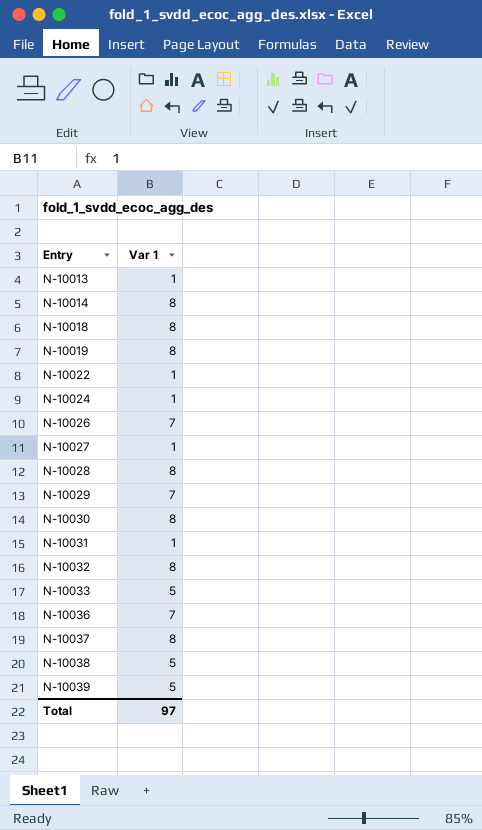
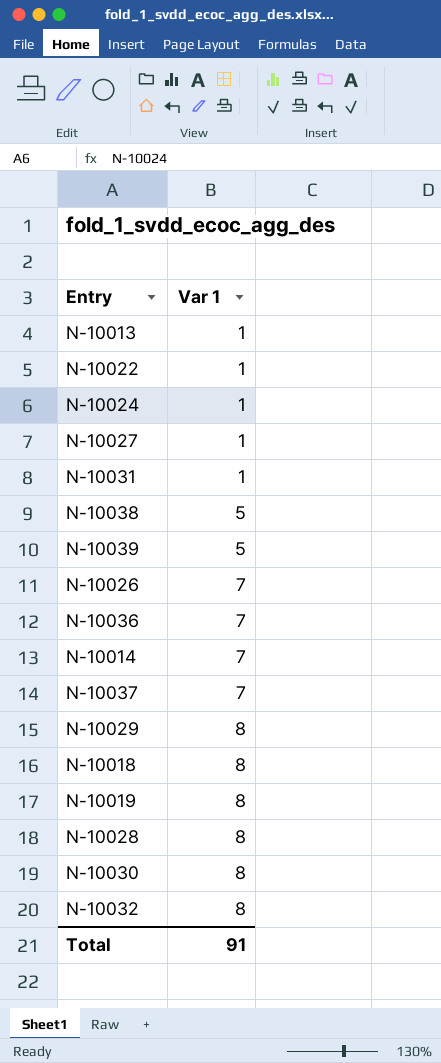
row order: Entry ascending -> Var 1 ascending
row N-10033: 5 -> none
N-10014 | Var 1: 8 -> 7
N-10037 | Var 1: 8 -> 7
N-10029 | Var 1: 7 -> 8
Total | Var 1: 97 -> 91

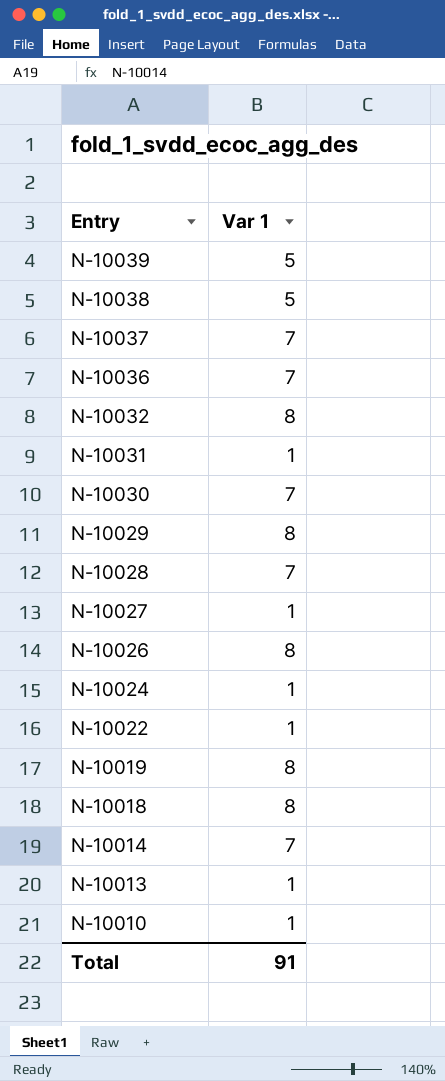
row order: Var 1 ascending -> Entry descending
N-10030 | Var 1: 8 -> 7
N-10028 | Var 1: 8 -> 7
N-10026 | Var 1: 7 -> 8
row N-10010: none -> 1

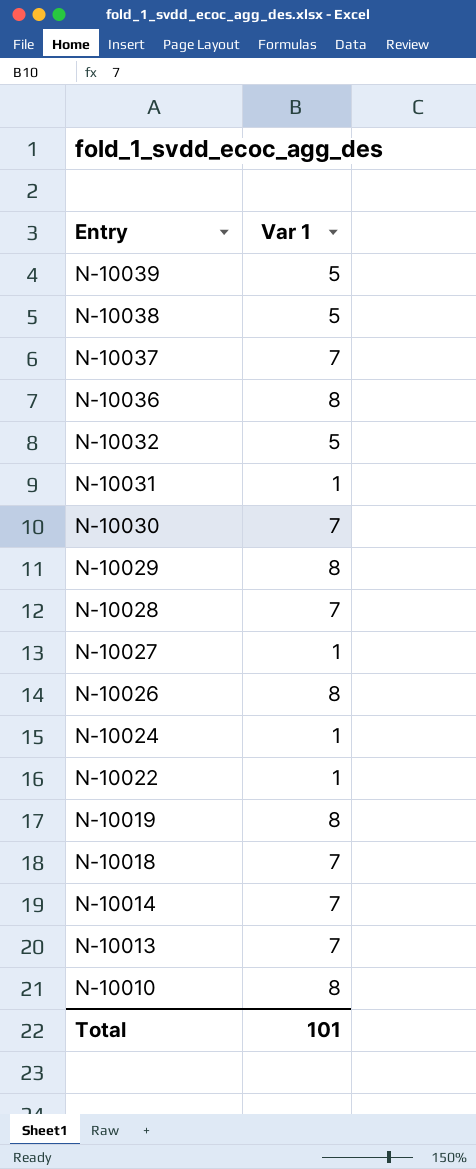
N-10036 | Var 1: 7 -> 8
N-10032 | Var 1: 8 -> 5
N-10018 | Var 1: 8 -> 7
N-10013 | Var 1: 1 -> 7
N-10010 | Var 1: 1 -> 8
Total | Var 1: 91 -> 101

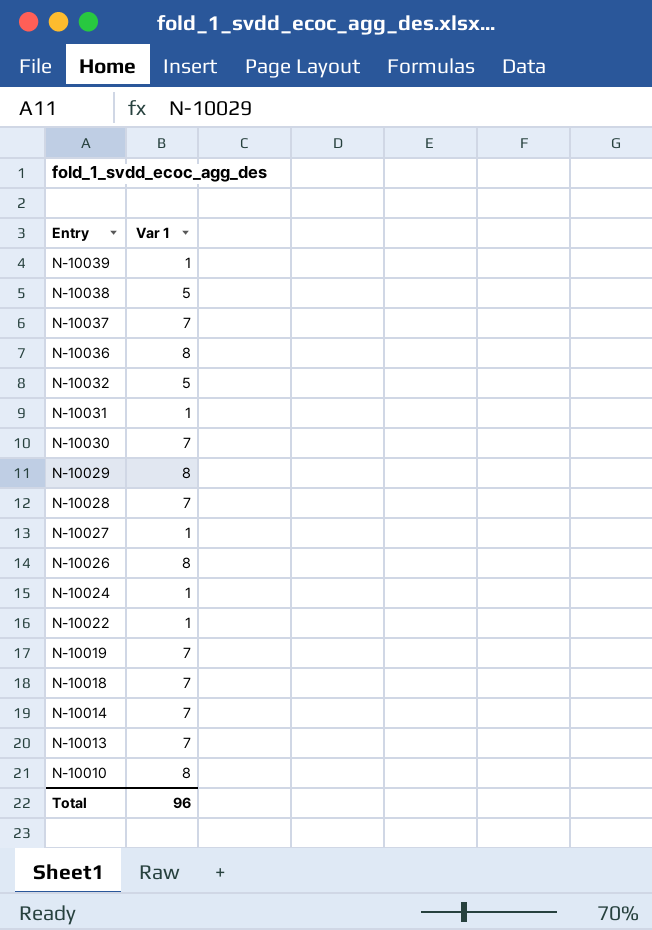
N-10039 | Var 1: 5 -> 1
N-10019 | Var 1: 8 -> 7
Total | Var 1: 101 -> 96

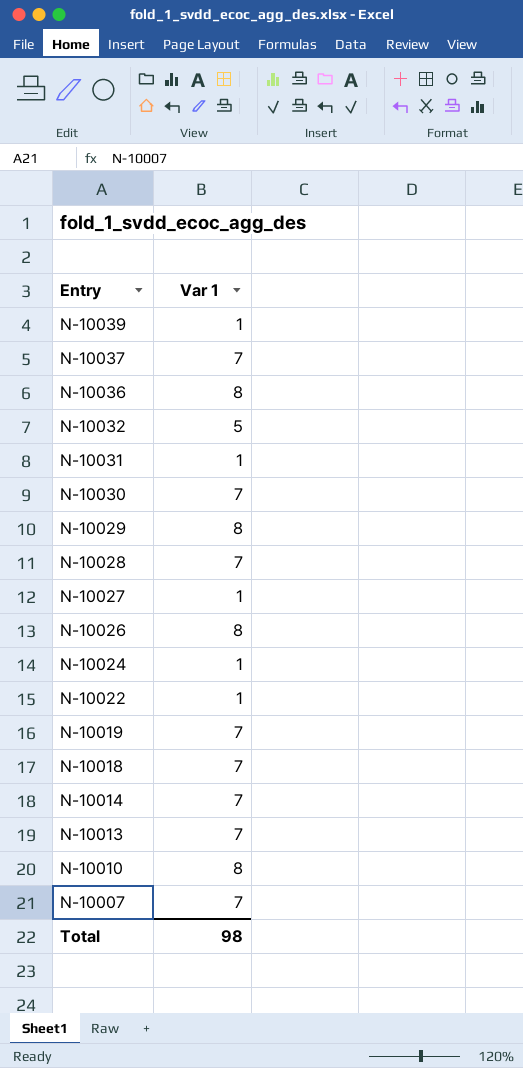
row N-10038: 5 -> none
row N-10007: none -> 7
Total | Var 1: 96 -> 98

